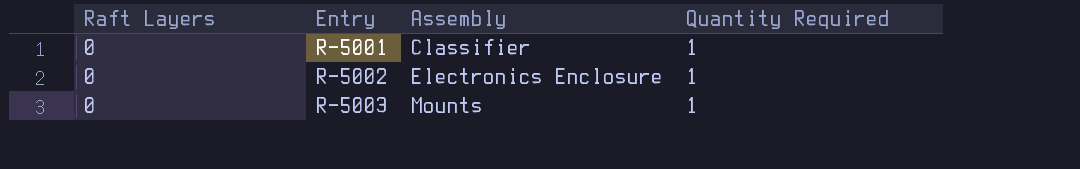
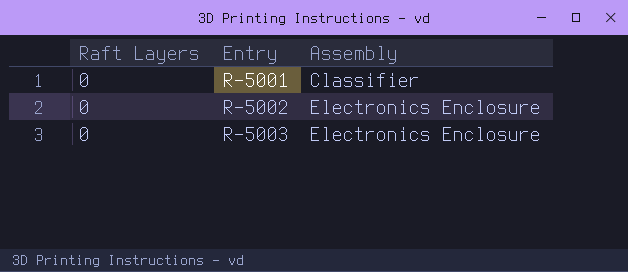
column Quantity Required | position: 4 -> none
R-5003 | Assembly: Mounts -> Electronics Enclosure

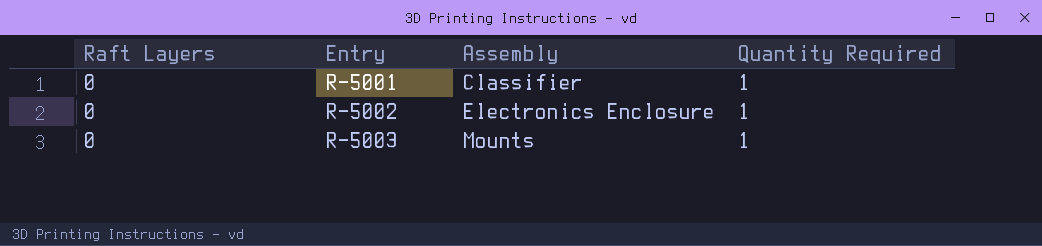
column Quantity Required | position: none -> 4
R-5003 | Assembly: Electronics Enclosure -> Mounts

